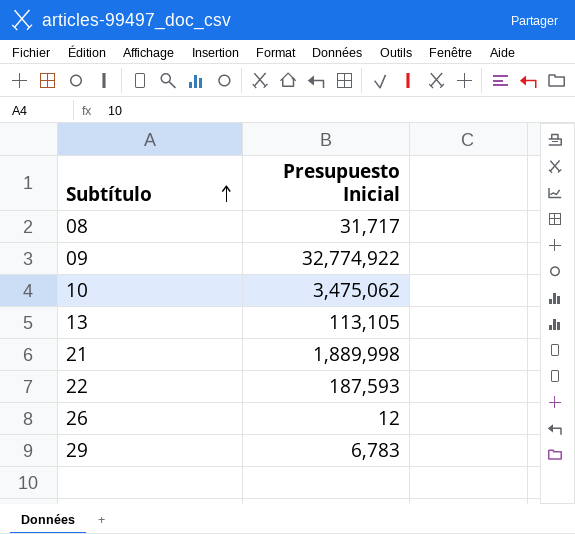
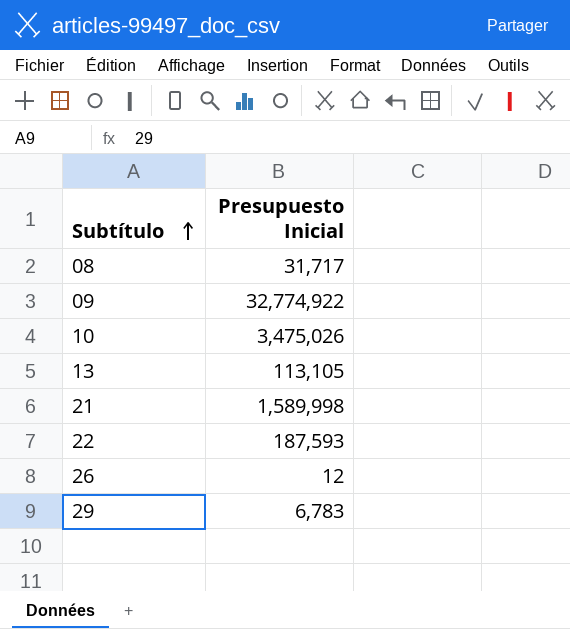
10 | Presupuesto Inicial: 3,475,062 -> 3,475,026
21 | Presupuesto Inicial: 1,889,998 -> 1,589,998

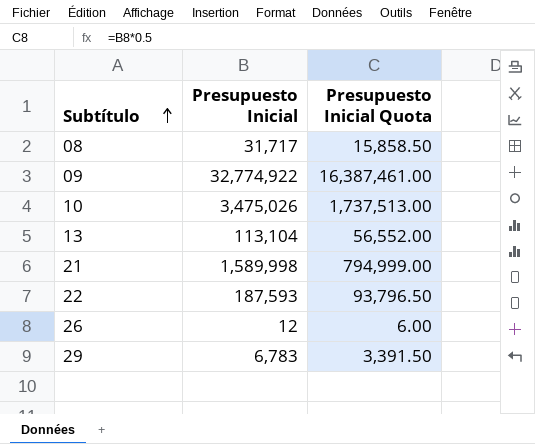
column Presupuesto Inicial Quota | formula: none -> [Presupuesto Inicial] * 0.5
13 | Presupuesto Inicial: 113,105 -> 113,104

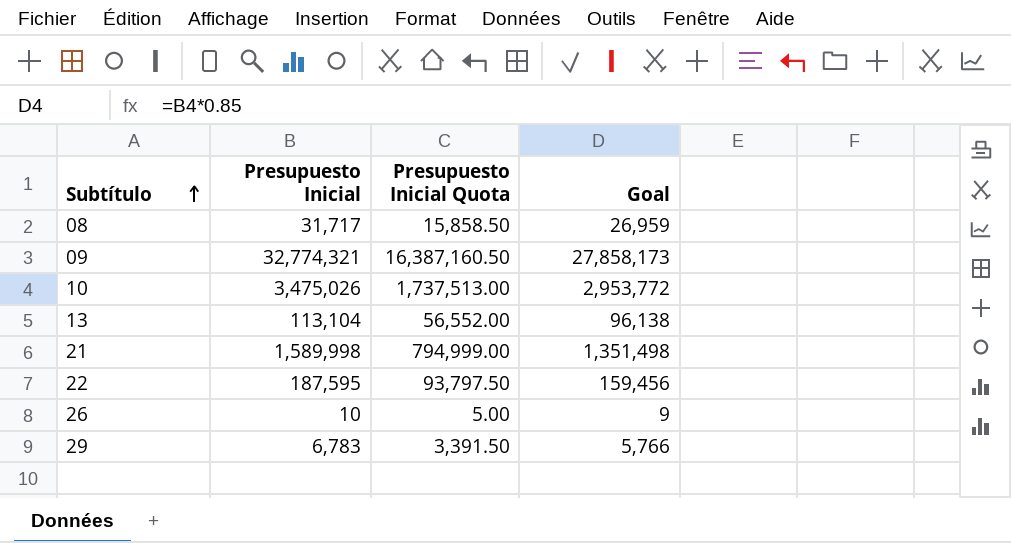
column Goal | formula: none -> [Presupuesto Inicial] * 0.85
09 | Presupuesto Inicial: 32,774,922 -> 32,774,321
09 | Presupuesto Inicial Quota: 16,387,461.00 -> 16,387,160.50
22 | Presupuesto Inicial: 187,593 -> 187,595
22 | Presupuesto Inicial Quota: 93,796.50 -> 93,797.50
26 | Presupuesto Inicial: 12 -> 10
26 | Presupuesto Inicial Quota: 6.00 -> 5.00

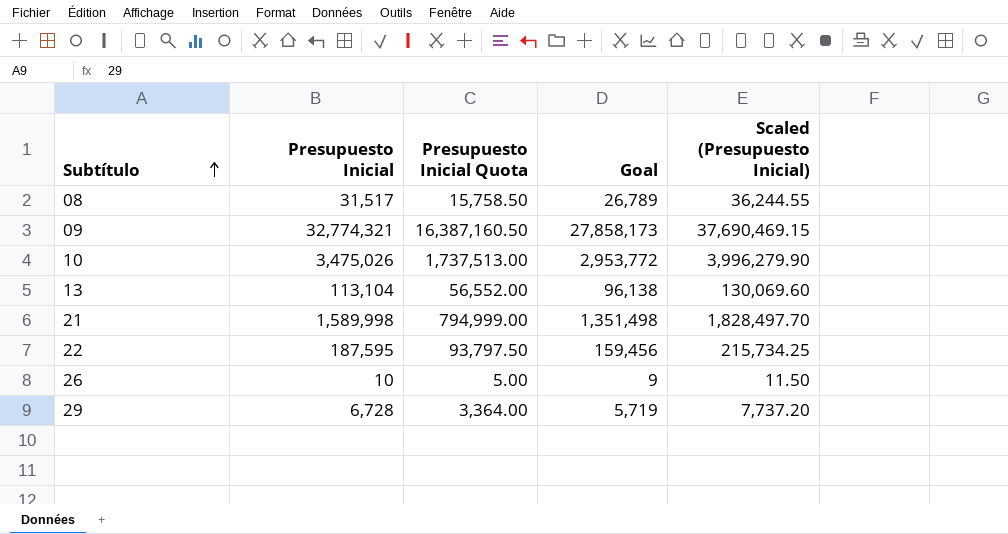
column Scaled (Presupuesto Inicial) | formula: none -> [Presupuesto Inicial] * 1.15
08 | Presupuesto Inicial: 31,717 -> 31,517
08 | Presupuesto Inicial Quota: 15,858.50 -> 15,758.50
08 | Goal: 26,959 -> 26,789
29 | Presupuesto Inicial: 6,783 -> 6,728
29 | Presupuesto Inicial Quota: 3,391.50 -> 3,364.00
29 | Goal: 5,766 -> 5,719

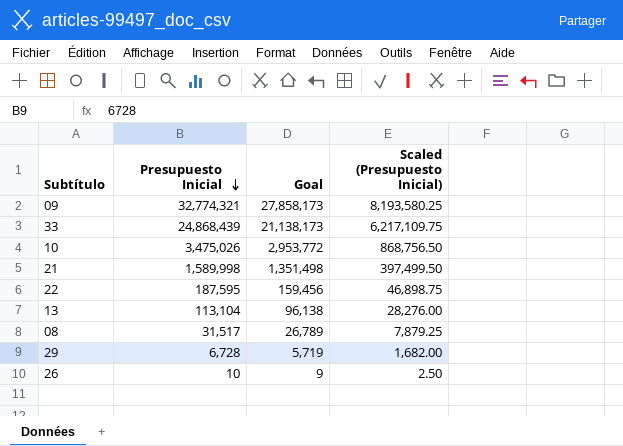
row order: Subtítulo ascending -> Presupuesto Inicial descending
column Presupuesto Inicial Quota | formula: [Presupuesto Inicial] * 0.5 -> none
column Scaled (Presupuesto Inicial) | formula: [Presupuesto Inicial] * 1.15 -> [Presupuesto Inicial] * 0.25
row 33: none -> 24,868,439 | 21,138,173 | 6,217,109.75

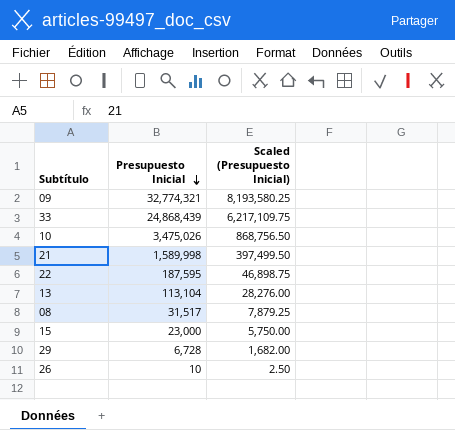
column Goal | formula: [Presupuesto Inicial] * 0.85 -> none
row 15: none -> 23,000 | 5,750.00

